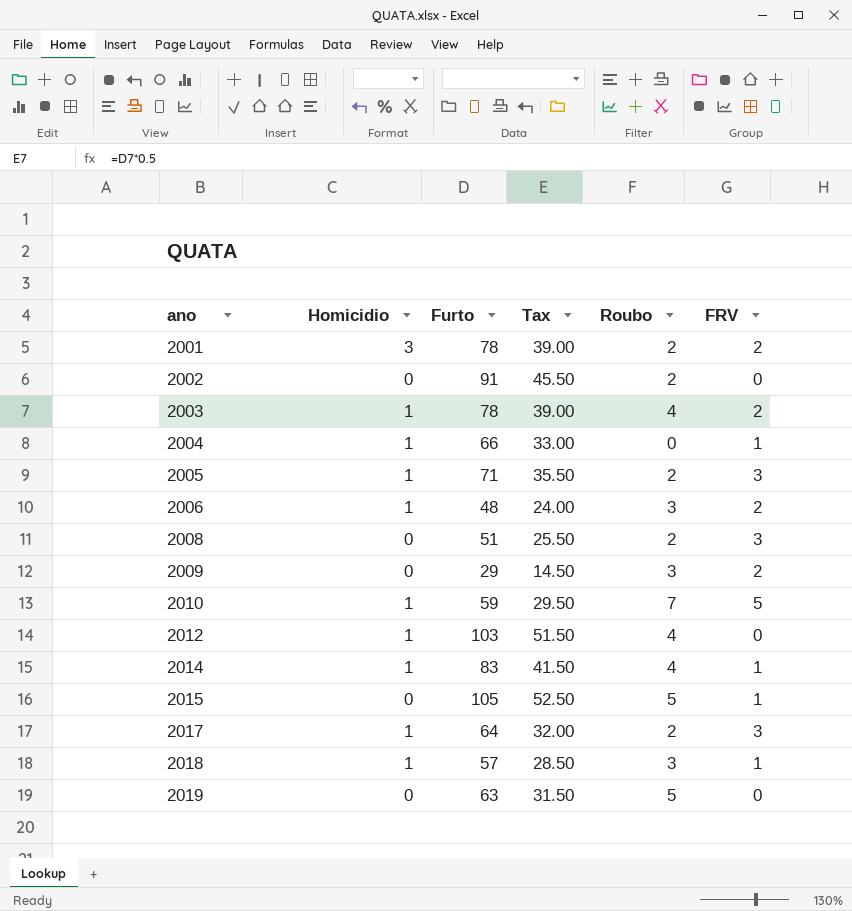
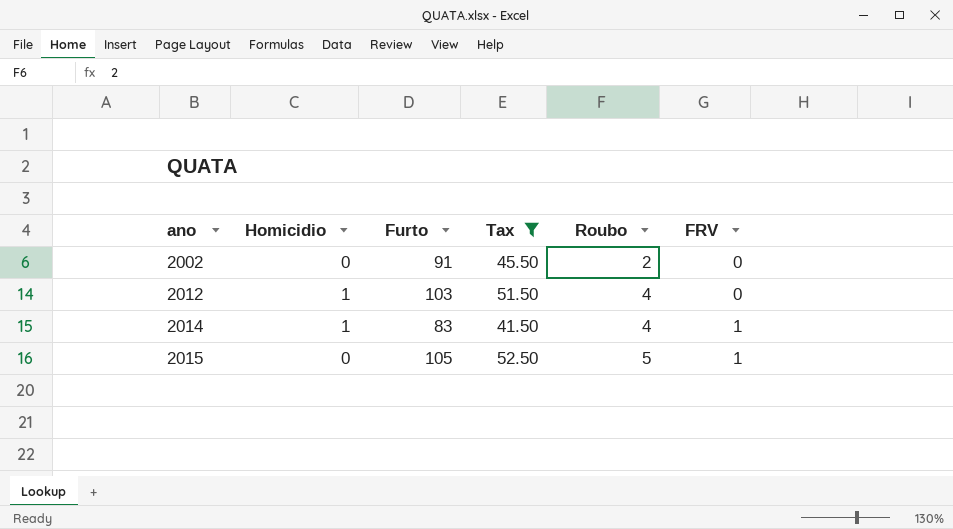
filter: none -> Tax >= 41.50

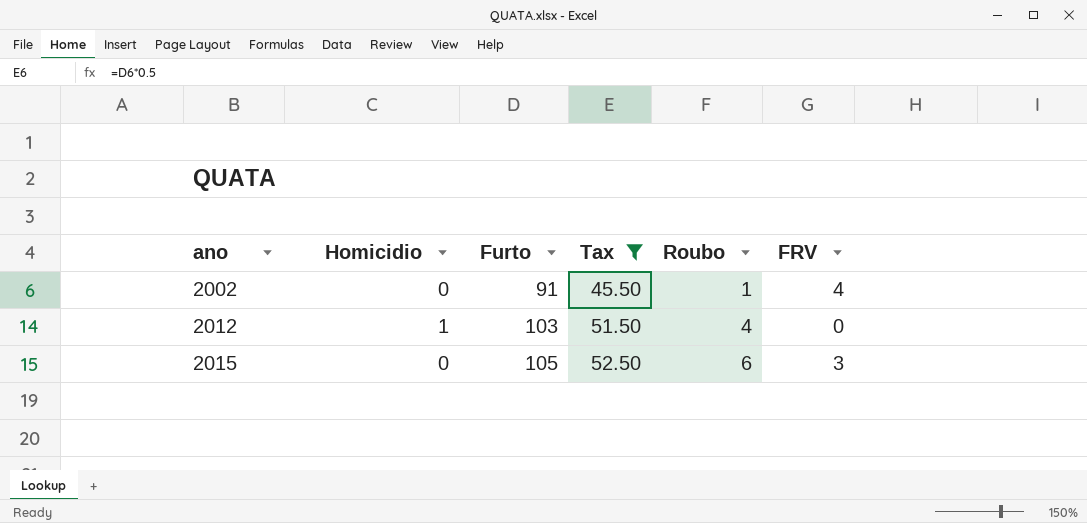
row 2014: 1 | 83 | 41.50 | 4 | 1 -> none
2002 | Roubo: 2 -> 1
2002 | FRV: 0 -> 4
2015 | Roubo: 5 -> 6
2015 | FRV: 1 -> 3

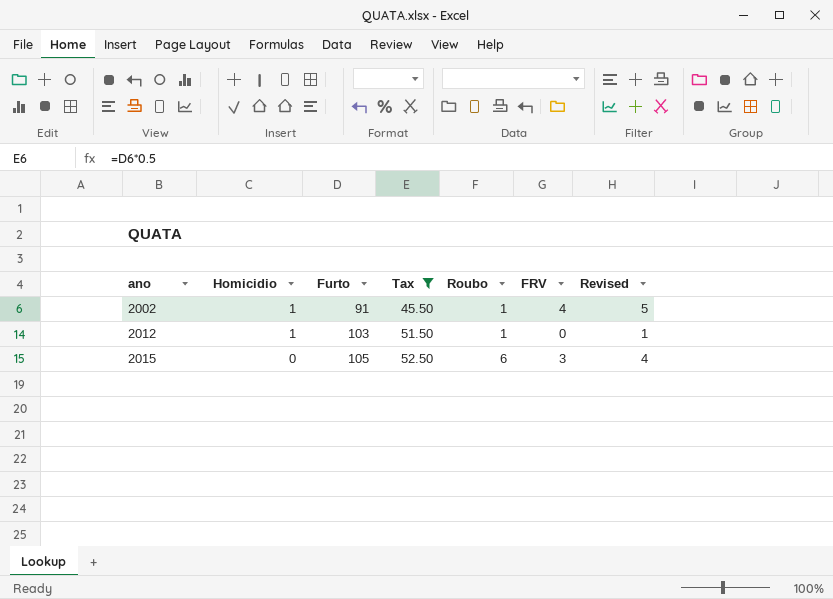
column Revised | formula: none -> [FRV] + 1
2002 | Homicidio: 0 -> 1
2012 | Roubo: 4 -> 1

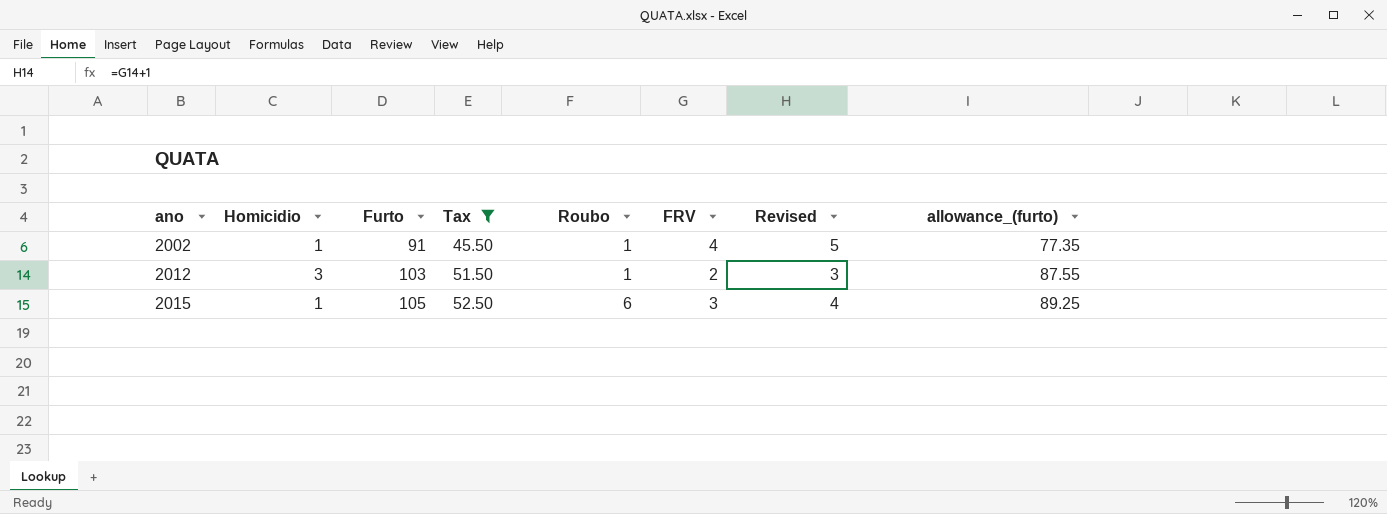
column allowance_(furto) | formula: none -> [Furto] * 0.85
2012 | Homicidio: 1 -> 3
2012 | FRV: 0 -> 2
2012 | Revised: 1 -> 3
2015 | Homicidio: 0 -> 1

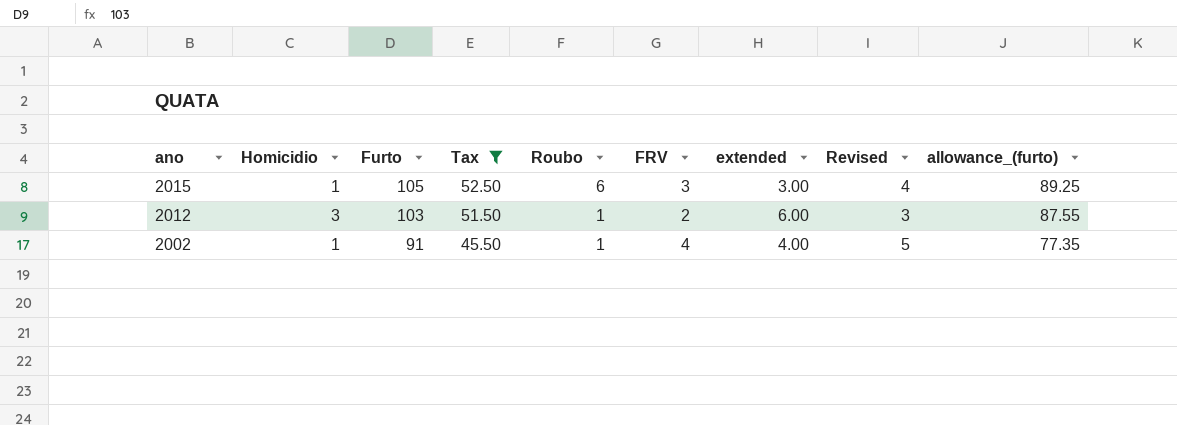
row order: ano ascending -> ano descending
column extended | formula: none -> [Homicidio] * [FRV]

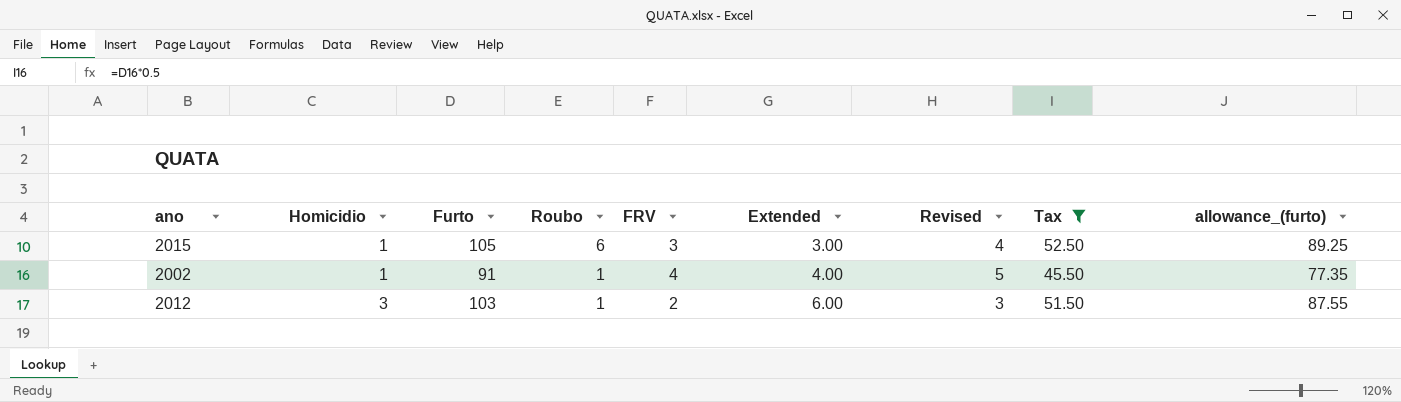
row order: ano descending -> Homicidio ascending
column name: extended -> Extended
column Tax | position: 4 -> 8

